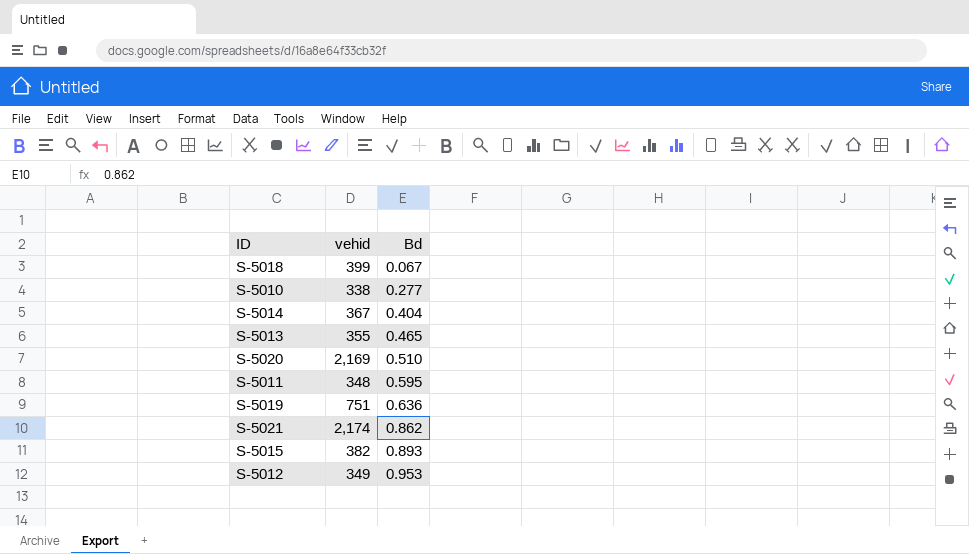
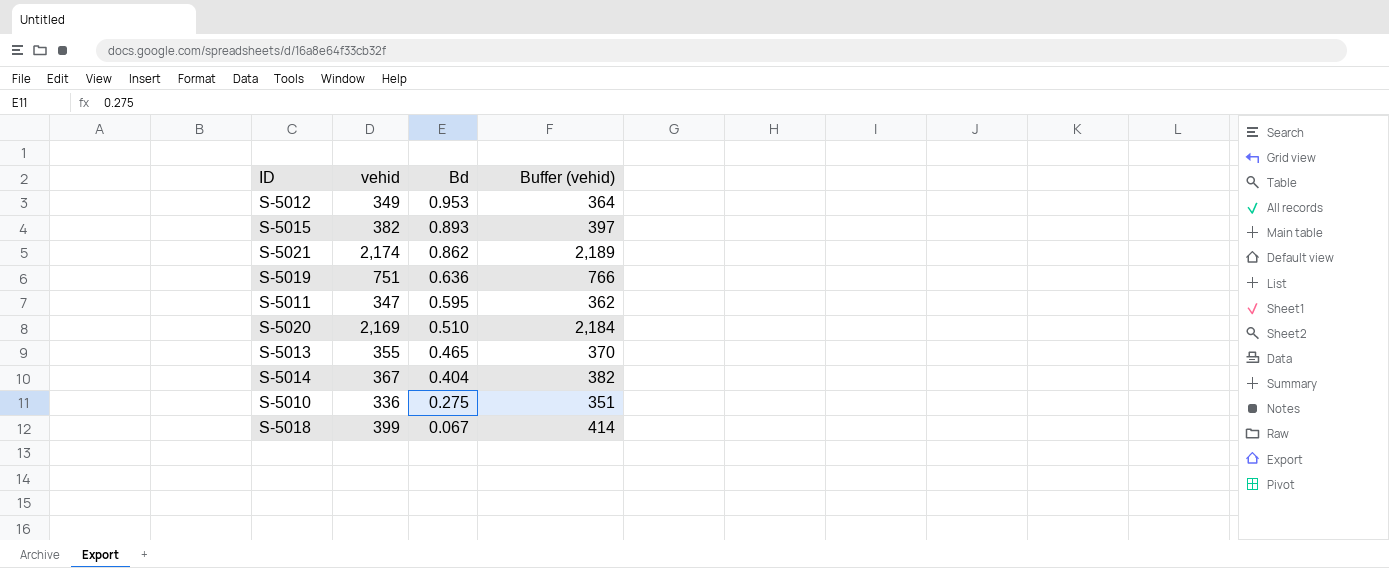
row order: Bd ascending -> Bd descending
column Buffer (vehid) | formula: none -> [vehid] + 15
S-5011 | vehid: 348 -> 347
S-5010 | vehid: 338 -> 336
S-5010 | Bd: 0.277 -> 0.275

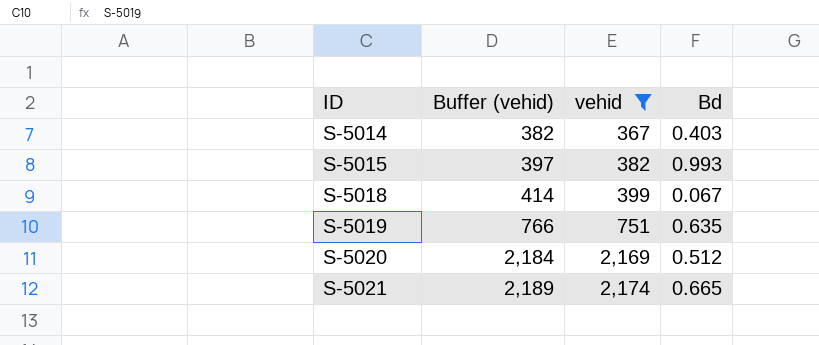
filter: none -> vehid >= 367
row order: Bd descending -> ID ascending
column Buffer (vehid) | position: 4 -> 2
S-5014 | Bd: 0.404 -> 0.403
S-5015 | Bd: 0.893 -> 0.993
S-5019 | Bd: 0.636 -> 0.635
S-5020 | Bd: 0.510 -> 0.512
S-5021 | Bd: 0.862 -> 0.665

